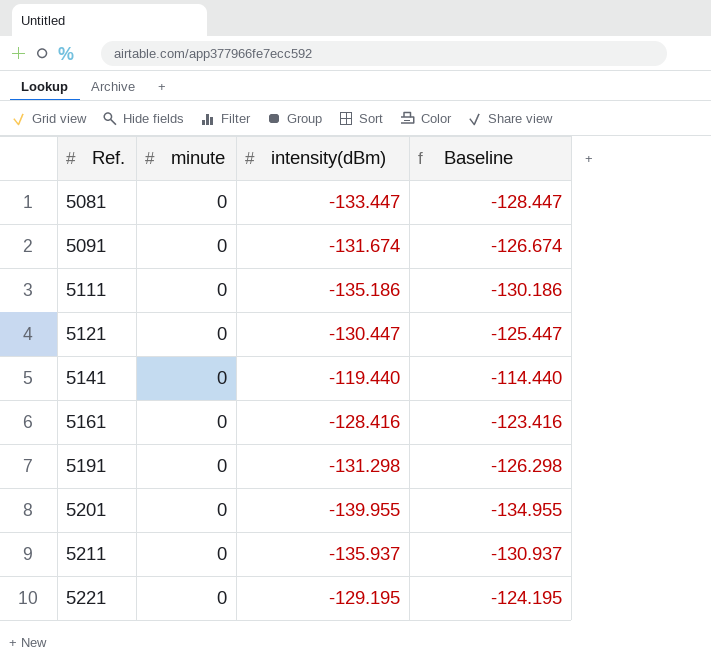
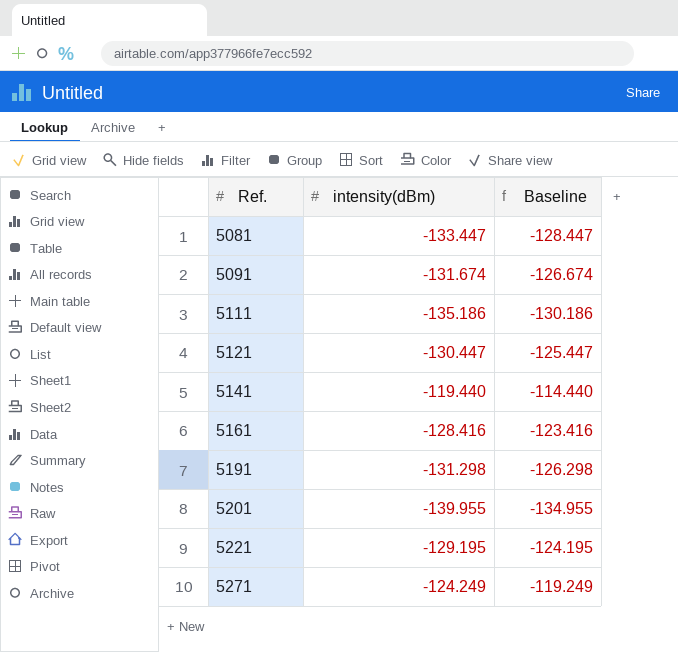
column minute | position: 2 -> none
row 5211: 0 | -135.937 | -130.937 -> none
row 5271: none -> -124.249 | -119.249

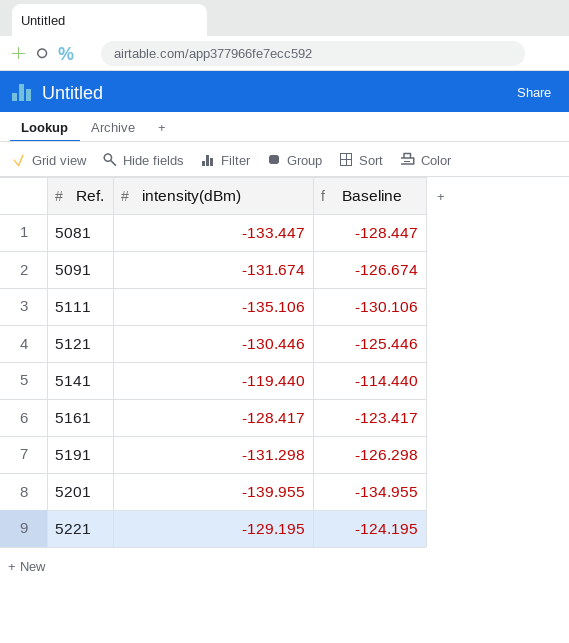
row 5271: -124.249 | -119.249 -> none
5111 | intensity(dBm): -135.186 -> -135.106
5111 | Baseline: -130.186 -> -130.106
5121 | intensity(dBm): -130.447 -> -130.446
5121 | Baseline: -125.447 -> -125.446
5161 | intensity(dBm): -128.416 -> -128.417
5161 | Baseline: -123.416 -> -123.417

